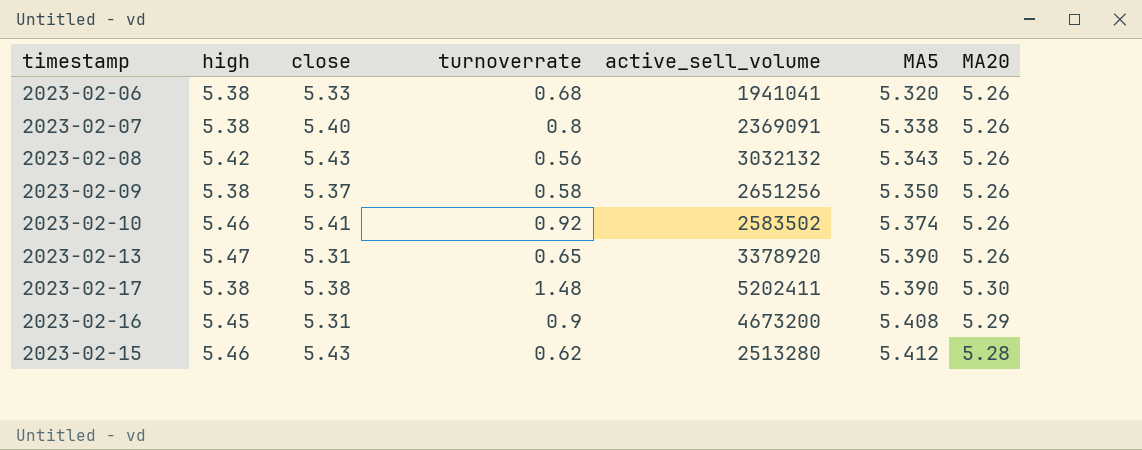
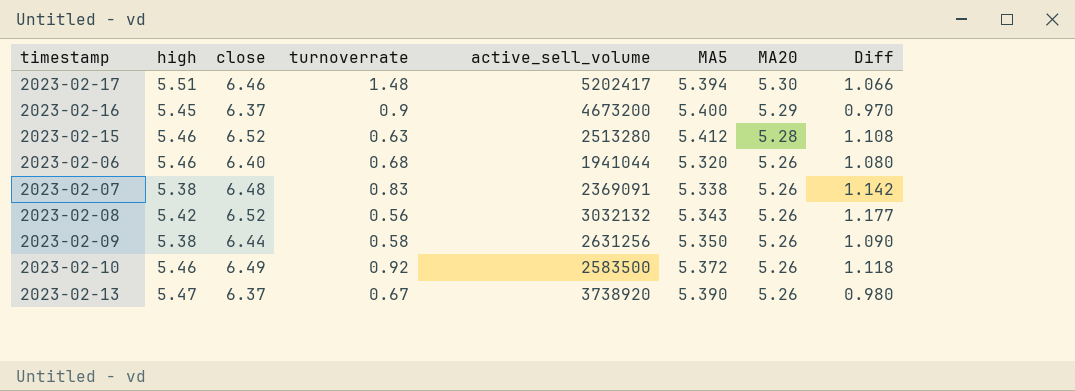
row order: MA5 ascending -> MA20 descending
column Diff | formula: none -> [close] - [MA5]
2023-02-17 | high: 5.38 -> 5.51
2023-02-17 | close: 5.38 -> 6.46
2023-02-17 | active_sell_volume: 5202411 -> 5202417
2023-02-17 | MA5: 5.390 -> 5.394
2023-02-16 | close: 5.31 -> 6.37
2023-02-16 | MA5: 5.408 -> 5.400
2023-02-15 | close: 5.43 -> 6.52
2023-02-15 | turnoverrate: 0.62 -> 0.63
2023-02-06 | high: 5.38 -> 5.46
2023-02-06 | close: 5.33 -> 6.40
2023-02-06 | active_sell_volume: 1941041 -> 1941044
2023-02-07 | close: 5.40 -> 6.48
2023-02-07 | turnoverrate: 0.8 -> 0.83
2023-02-08 | close: 5.43 -> 6.52
2023-02-09 | close: 5.37 -> 6.44
2023-02-09 | active_sell_volume: 2651256 -> 2631256
2023-02-10 | close: 5.41 -> 6.49
2023-02-10 | active_sell_volume: 2583502 -> 2583500
2023-02-10 | MA5: 5.374 -> 5.372
2023-02-13 | close: 5.31 -> 6.37
2023-02-13 | turnoverrate: 0.65 -> 0.67
2023-02-13 | active_sell_volume: 3378920 -> 3738920

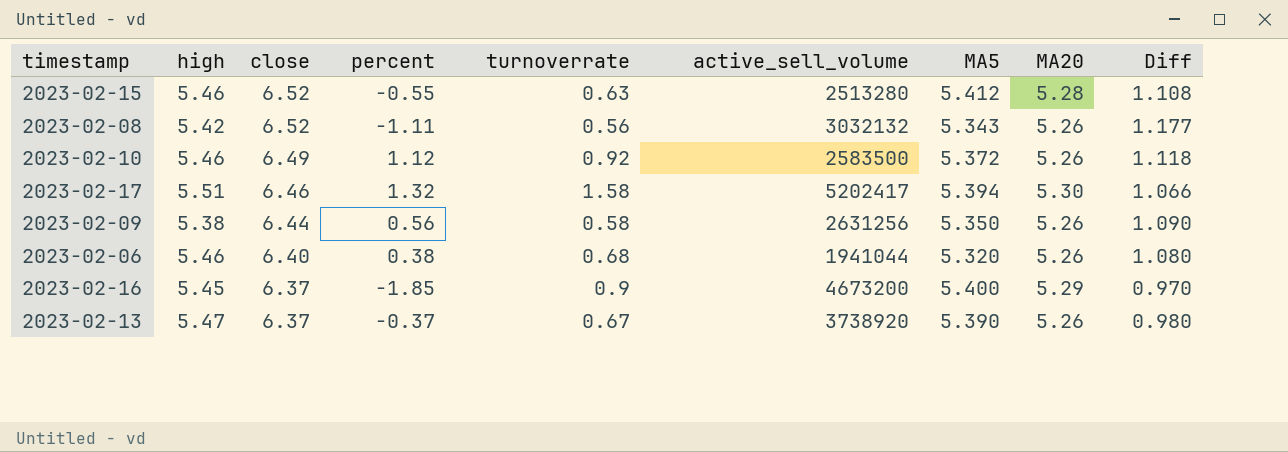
row order: MA20 descending -> close descending
column percent | position: none -> 4
row 2023-02-07: 5.38 | 6.48 | 0.83 | 2369091 | 5.338 | 5.26 | 1.142 -> none
2023-02-17 | turnoverrate: 1.48 -> 1.58

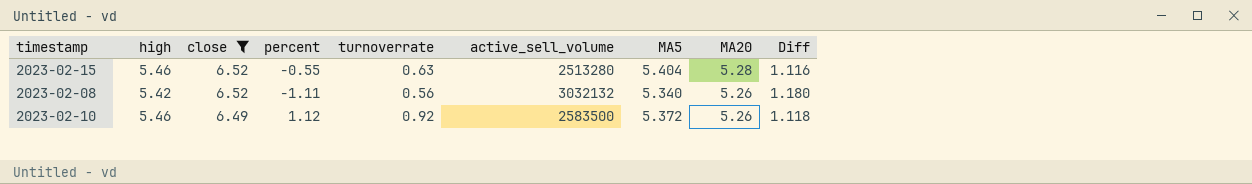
filter: none -> close >= 6.49
2023-02-15 | MA5: 5.412 -> 5.404
2023-02-15 | Diff: 1.108 -> 1.116
2023-02-08 | MA5: 5.343 -> 5.340
2023-02-08 | Diff: 1.177 -> 1.180

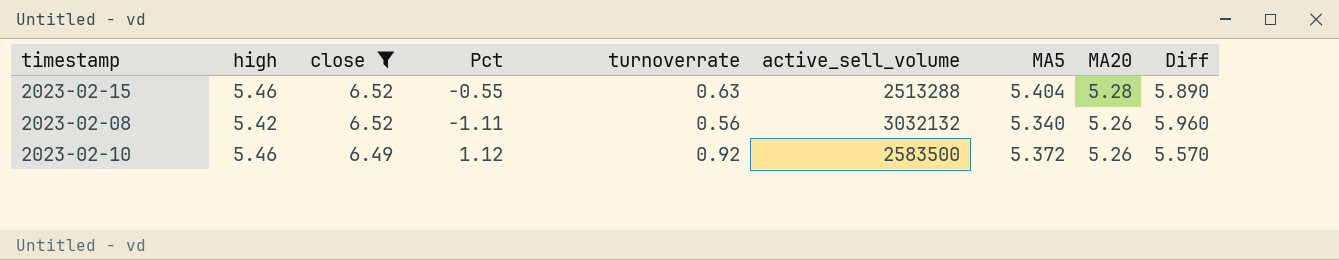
column name: percent -> Pct
column Diff | formula: [close] - [MA5] -> [close] - [turnoverrate]
2023-02-15 | active_sell_volume: 2513280 -> 2513288

